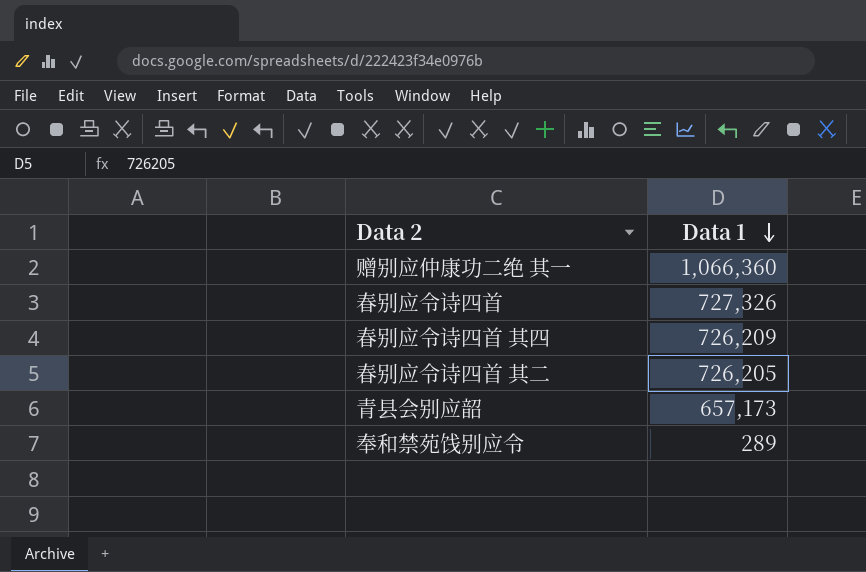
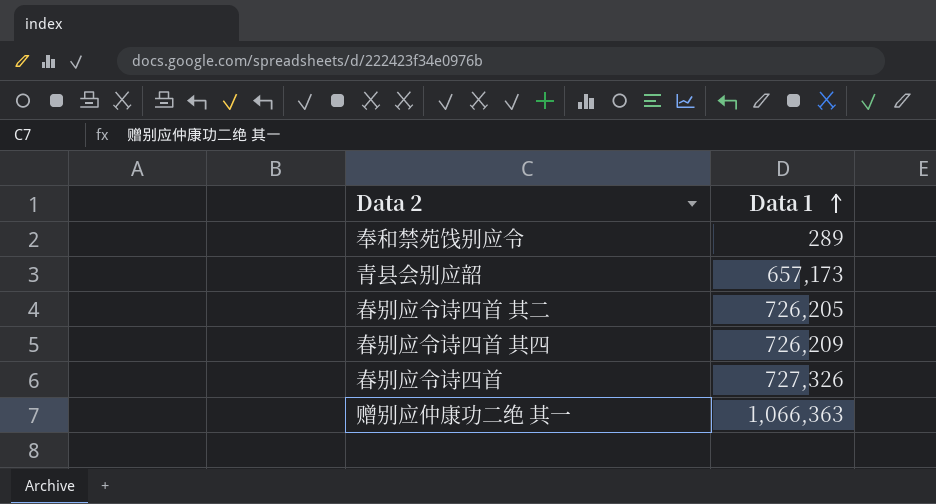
row order: Data 1 descending -> Data 1 ascending
赠别应仲康功二绝 其一 | Data 1: 1,066,360 -> 1,066,363

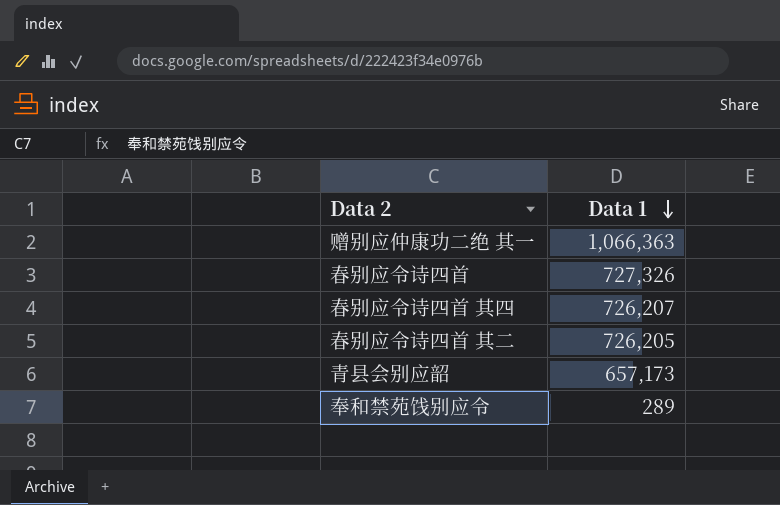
row order: Data 1 ascending -> Data 1 descending
春别应令诗四首 其四 | Data 1: 726,209 -> 726,207

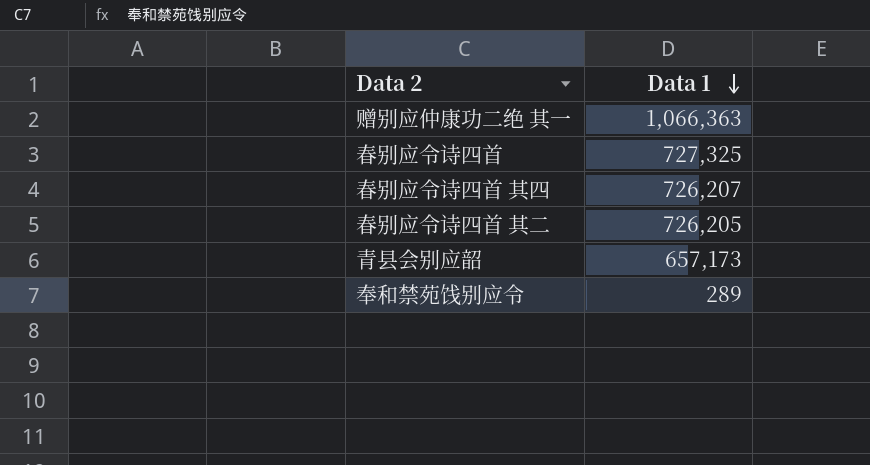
春别应令诗四首 | Data 1: 727,326 -> 727,325

